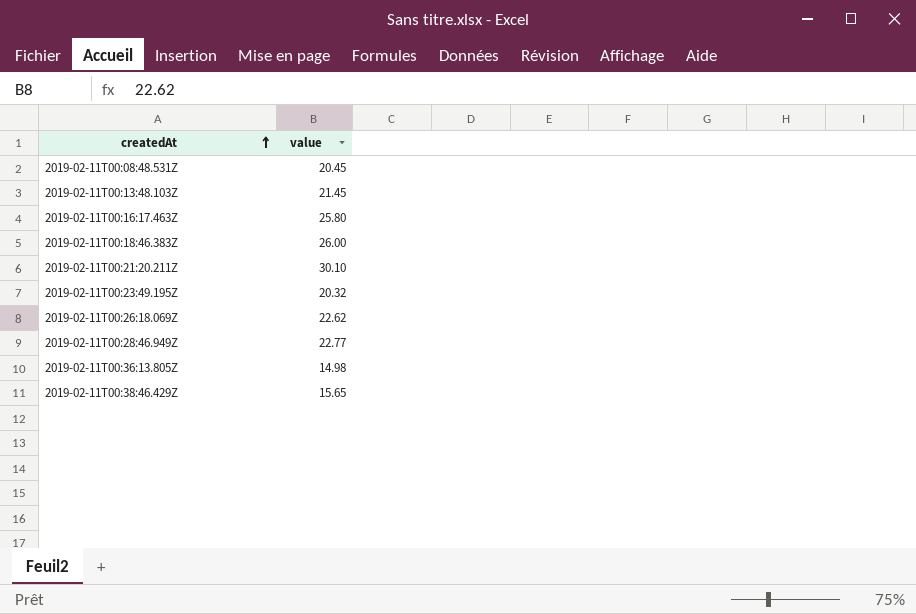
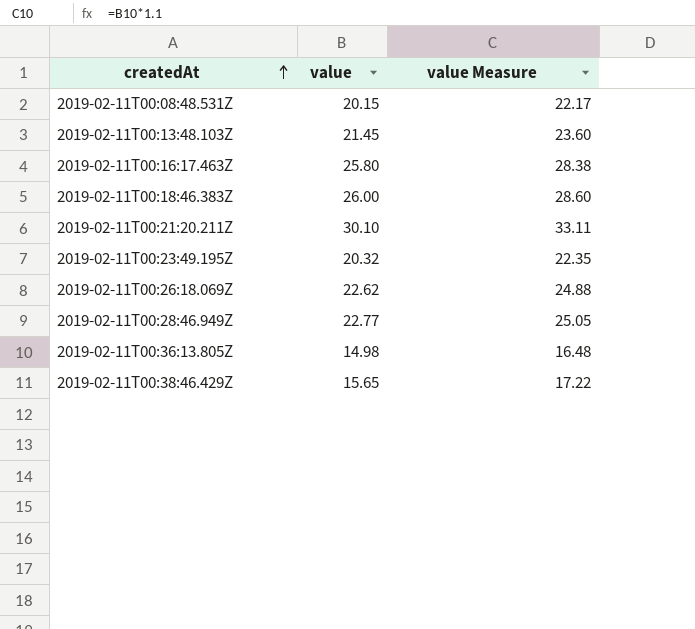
column value Measure | formula: none -> [value] * 1.1
2019-02-11T00:08:48.531Z | value: 20.45 -> 20.15

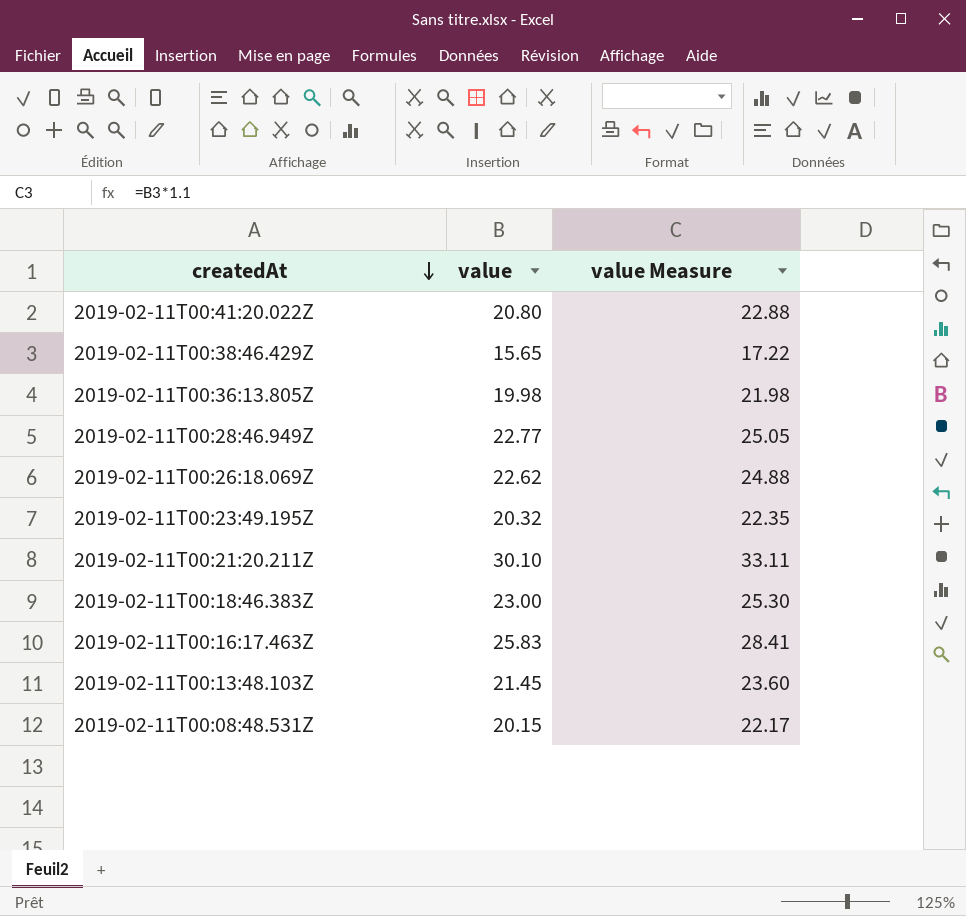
row order: createdAt ascending -> createdAt descending
row 2019-02-11T00:41:20.022Z: none -> 20.80 | 22.88
2019-02-11T00:36:13.805Z | value: 14.98 -> 19.98
2019-02-11T00:36:13.805Z | value Measure: 16.48 -> 21.98
2019-02-11T00:18:46.383Z | value: 26.00 -> 23.00
2019-02-11T00:18:46.383Z | value Measure: 28.60 -> 25.30
2019-02-11T00:16:17.463Z | value: 25.80 -> 25.83
2019-02-11T00:16:17.463Z | value Measure: 28.38 -> 28.41

